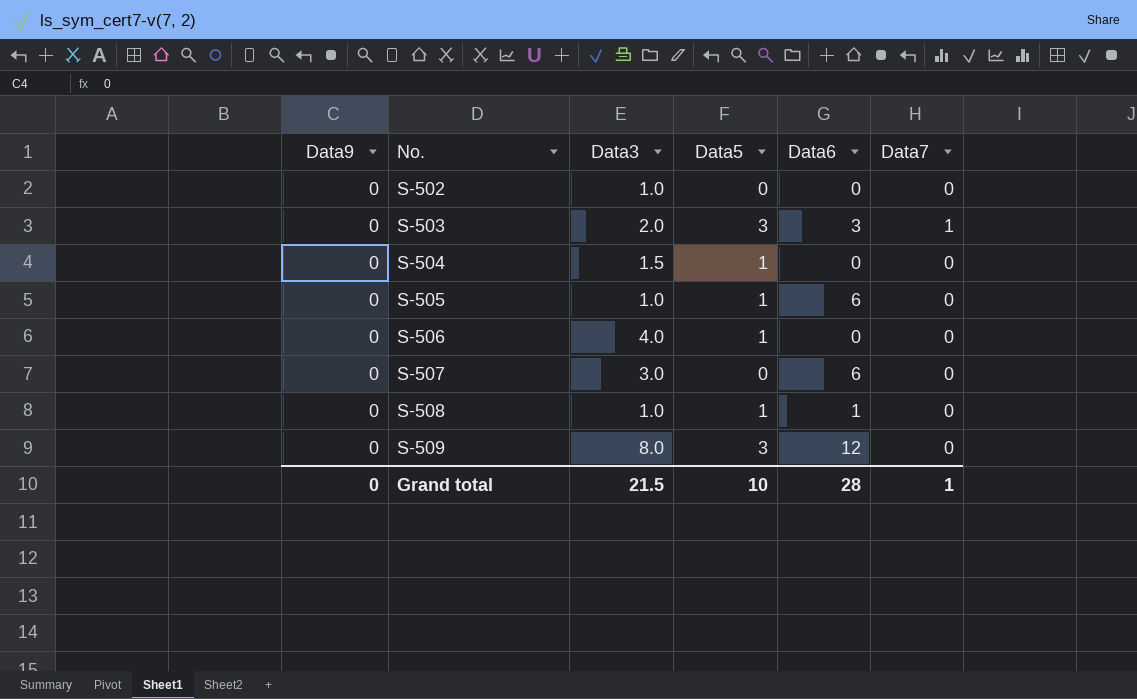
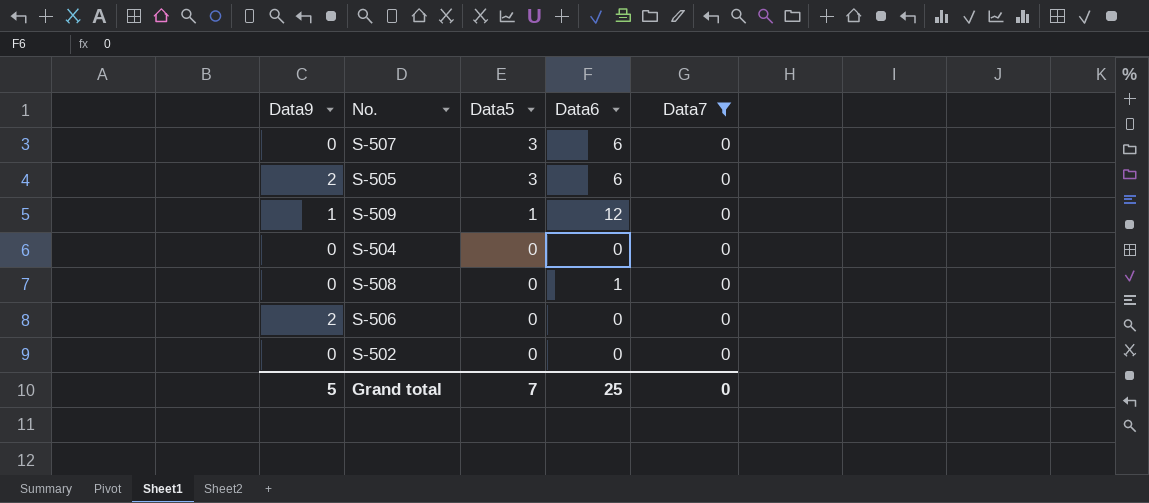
filter: none -> Data7 = 0
row order: No. ascending -> Data5 descending
column Data3 | position: 3 -> none
S-507 | Data5: 0 -> 3
S-505 | Data9: 0 -> 2
S-505 | Data5: 1 -> 3
S-509 | Data9: 0 -> 1
S-509 | Data5: 3 -> 1
S-504 | Data5: 1 -> 0
S-508 | Data5: 1 -> 0
S-506 | Data9: 0 -> 2
S-506 | Data5: 1 -> 0
Grand total | Data9: 0 -> 5
Grand total | Data5: 10 -> 7
Grand total | Data6: 28 -> 25
Grand total | Data7: 1 -> 0

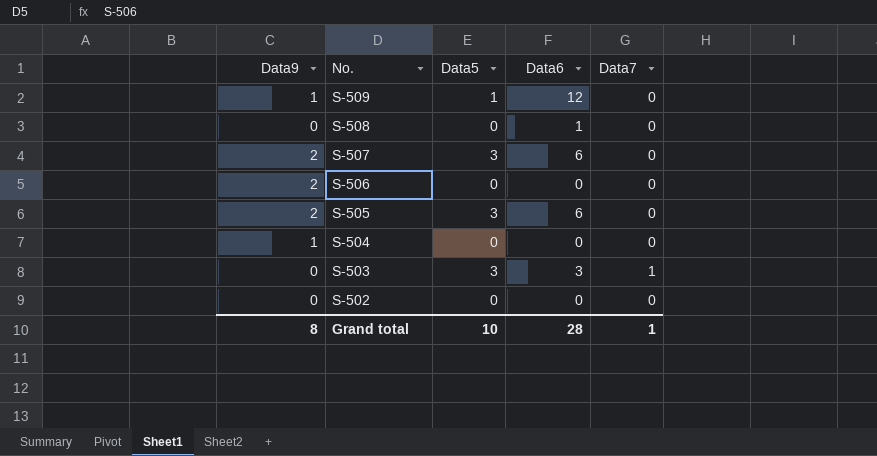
filter: Data7 = 0 -> none
row order: Data5 descending -> No. descending
S-507 | Data9: 0 -> 2
S-504 | Data9: 0 -> 1
Grand total | Data9: 5 -> 8
Grand total | Data5: 7 -> 10
Grand total | Data6: 25 -> 28
Grand total | Data7: 0 -> 1

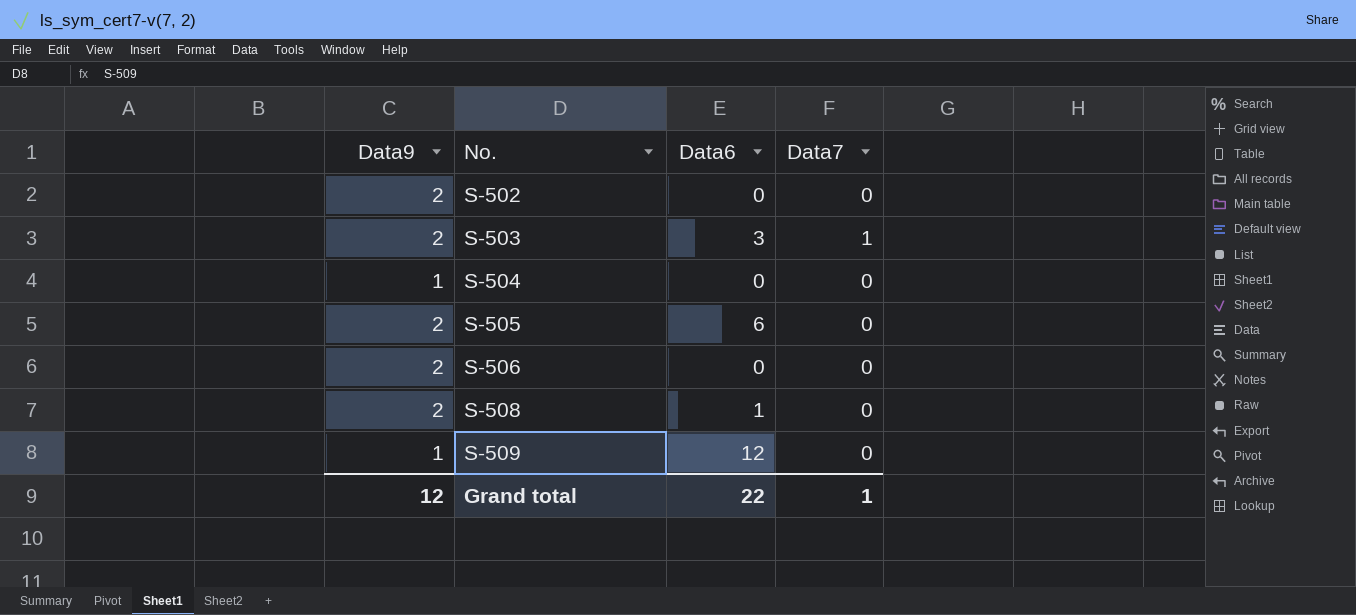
row order: No. descending -> No. ascending
column Data5 | position: 3 -> none
row S-507: 2 | 3 | 6 | 0 -> none
S-502 | Data9: 0 -> 2
S-503 | Data9: 0 -> 2
S-508 | Data9: 0 -> 2
Grand total | Data9: 8 -> 12
Grand total | Data6: 28 -> 22

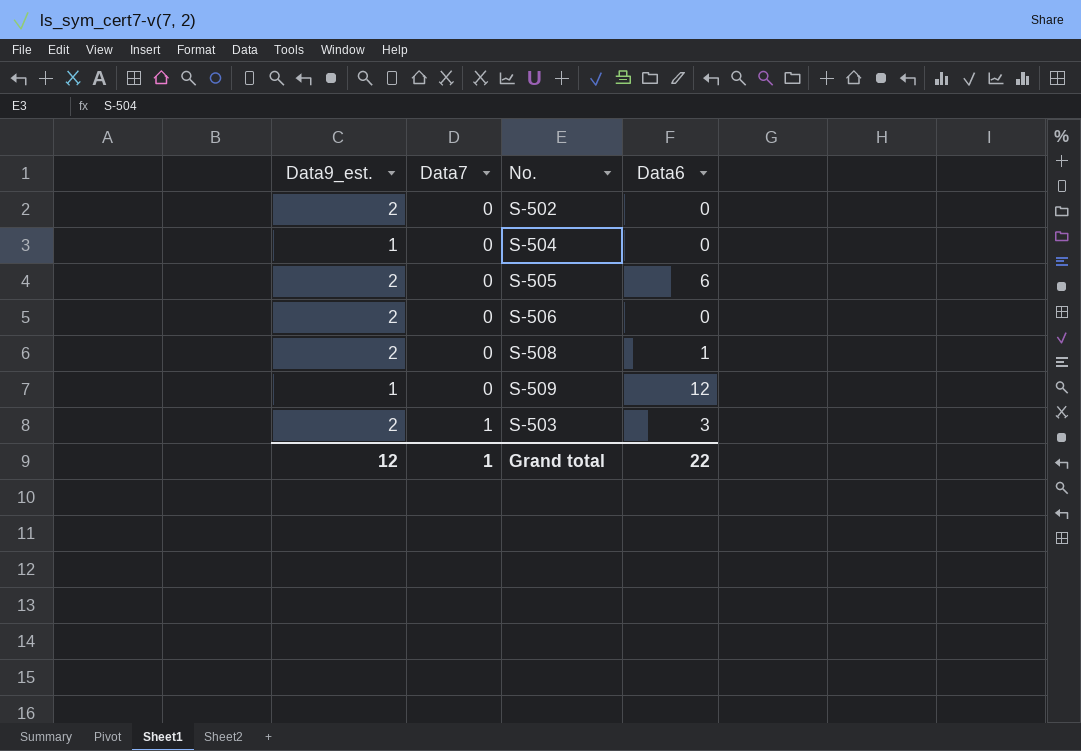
row order: No. ascending -> Data7 ascending
column name: Data9 -> Data9_est.
column Data7 | position: 4 -> 2

